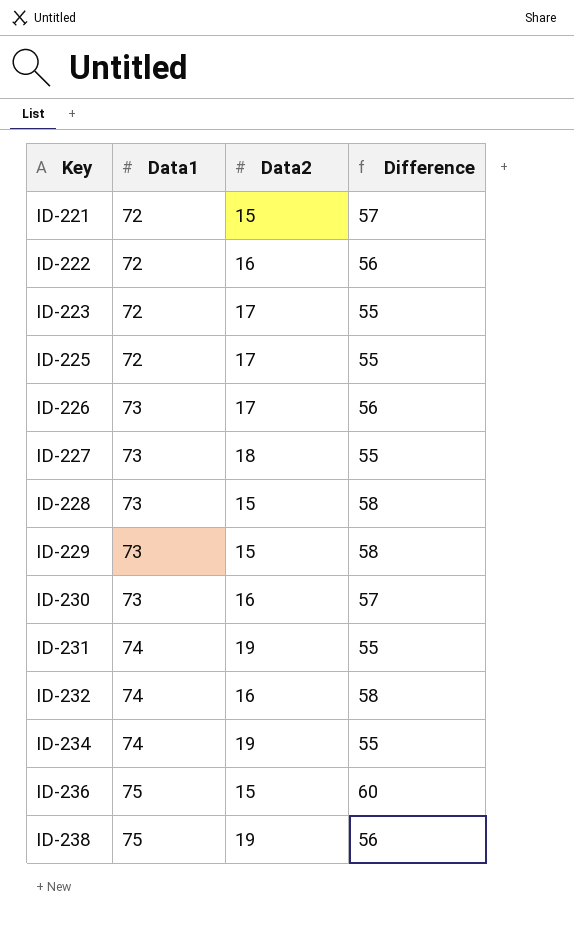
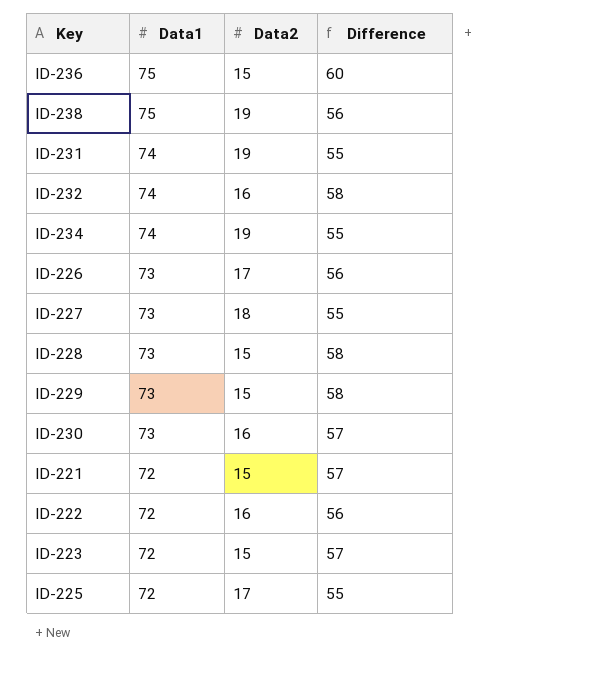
row order: Key ascending -> Data1 descending
ID-223 | Data2: 17 -> 15
ID-223 | Difference: 55 -> 57

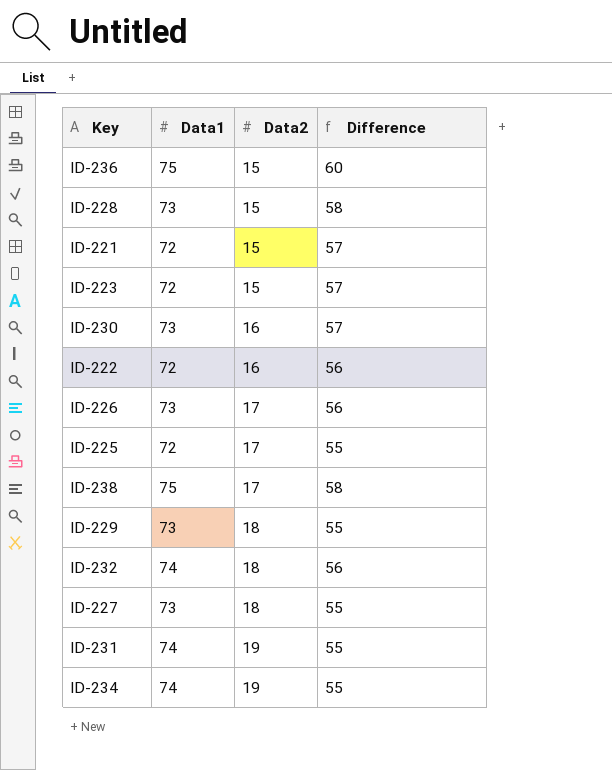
row order: Data1 descending -> Data2 ascending
ID-238 | Data2: 19 -> 17
ID-238 | Difference: 56 -> 58
ID-229 | Data2: 15 -> 18
ID-229 | Difference: 58 -> 55
ID-232 | Data2: 16 -> 18
ID-232 | Difference: 58 -> 56

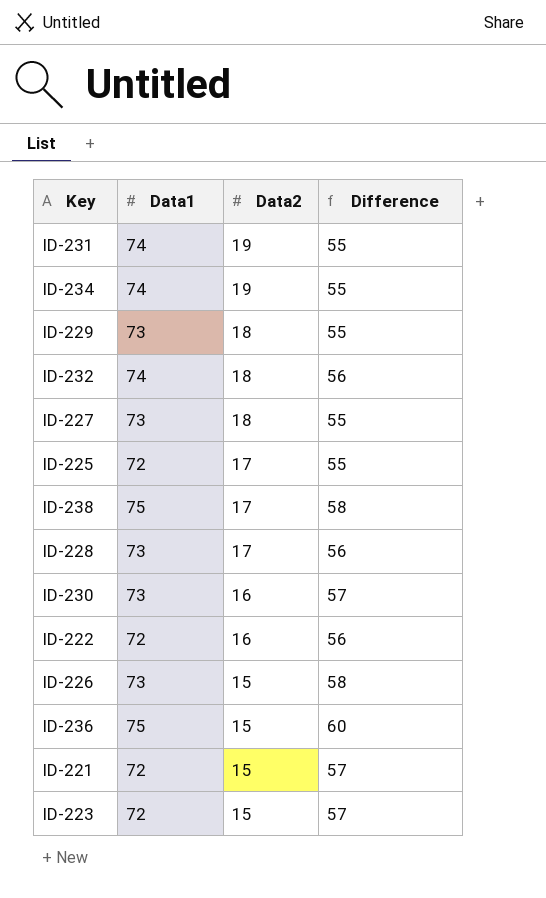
row order: Data2 ascending -> Data2 descending
ID-228 | Data2: 15 -> 17
ID-228 | Difference: 58 -> 56
ID-226 | Data2: 17 -> 15
ID-226 | Difference: 56 -> 58

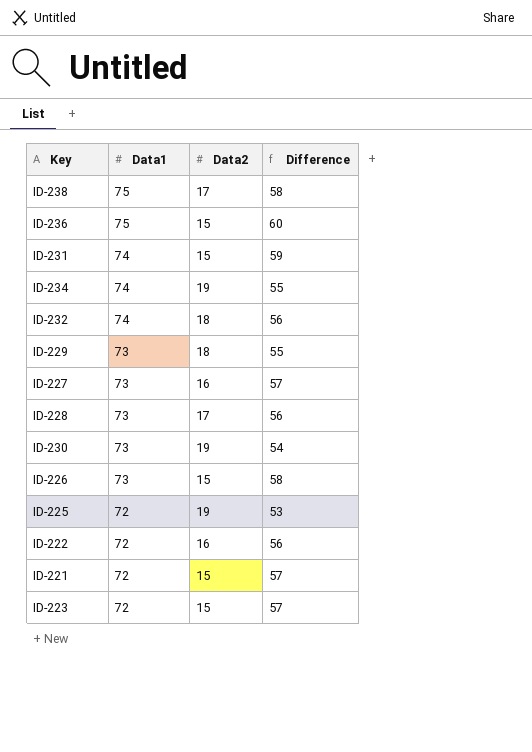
row order: Data2 descending -> Data1 descending
ID-231 | Data2: 19 -> 15
ID-231 | Difference: 55 -> 59
ID-227 | Data2: 18 -> 16
ID-227 | Difference: 55 -> 57
ID-230 | Data2: 16 -> 19
ID-230 | Difference: 57 -> 54
ID-225 | Data2: 17 -> 19
ID-225 | Difference: 55 -> 53

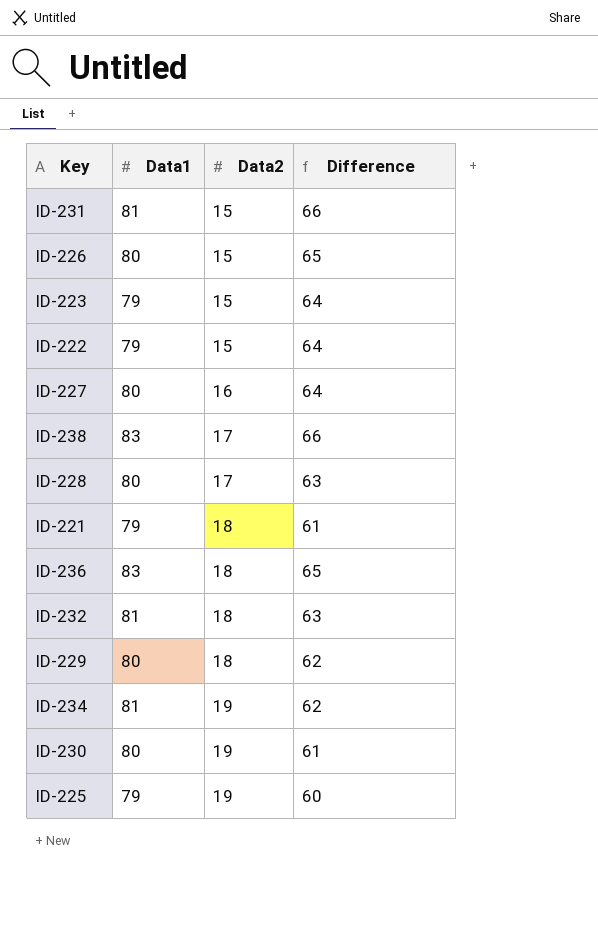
row order: Data1 descending -> Data2 ascending
ID-231 | Data1: 74 -> 81
ID-231 | Difference: 59 -> 66
ID-226 | Data1: 73 -> 80
ID-226 | Difference: 58 -> 65
ID-223 | Data1: 72 -> 79
ID-223 | Difference: 57 -> 64
ID-222 | Data1: 72 -> 79
ID-222 | Data2: 16 -> 15
ID-222 | Difference: 56 -> 64
ID-227 | Data1: 73 -> 80
ID-227 | Difference: 57 -> 64
ID-238 | Data1: 75 -> 83
ID-238 | Difference: 58 -> 66
ID-228 | Data1: 73 -> 80
ID-228 | Difference: 56 -> 63
ID-221 | Data1: 72 -> 79
ID-221 | Data2: 15 -> 18
ID-221 | Difference: 57 -> 61
ID-236 | Data1: 75 -> 83
ID-236 | Data2: 15 -> 18
ID-236 | Difference: 60 -> 65
ID-232 | Data1: 74 -> 81
ID-232 | Difference: 56 -> 63
ID-229 | Data1: 73 -> 80
ID-229 | Difference: 55 -> 62
ID-234 | Data1: 74 -> 81
ID-234 | Difference: 55 -> 62
ID-230 | Data1: 73 -> 80
ID-230 | Difference: 54 -> 61
ID-225 | Data1: 72 -> 79
ID-225 | Difference: 53 -> 60

